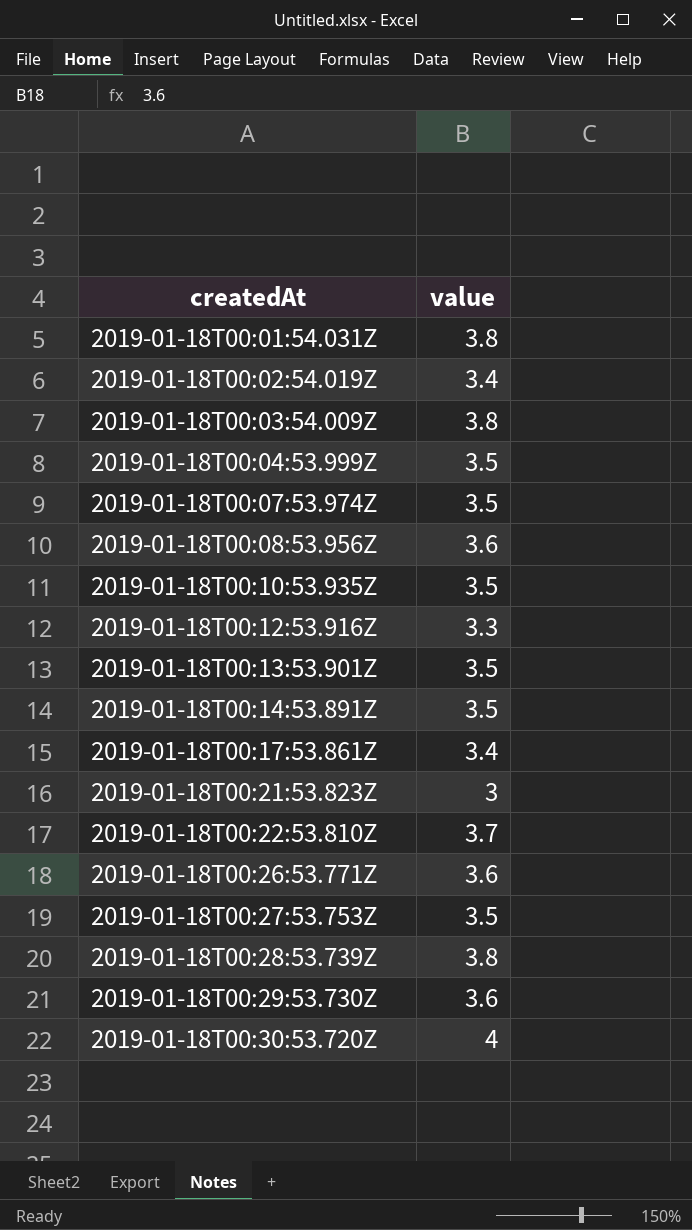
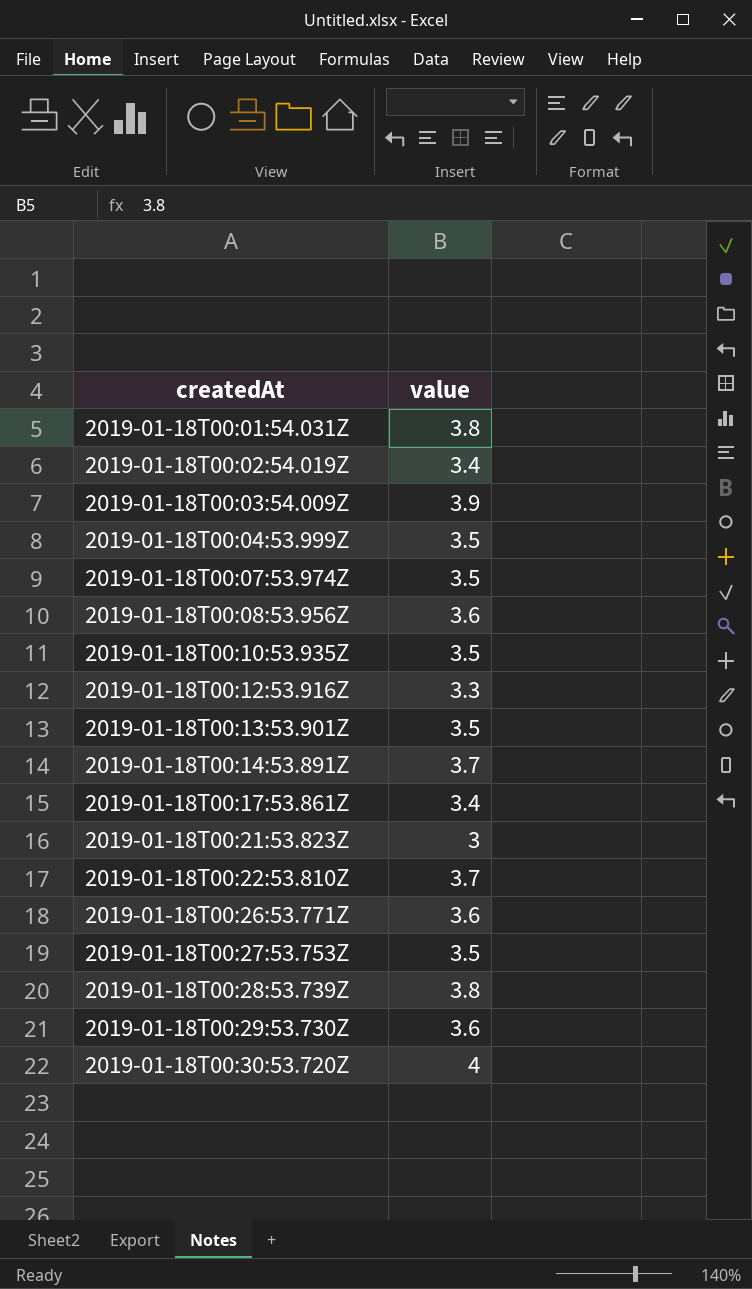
2019-01-18T00:03:54.009Z | value: 3.8 -> 3.9
2019-01-18T00:14:53.891Z | value: 3.5 -> 3.7

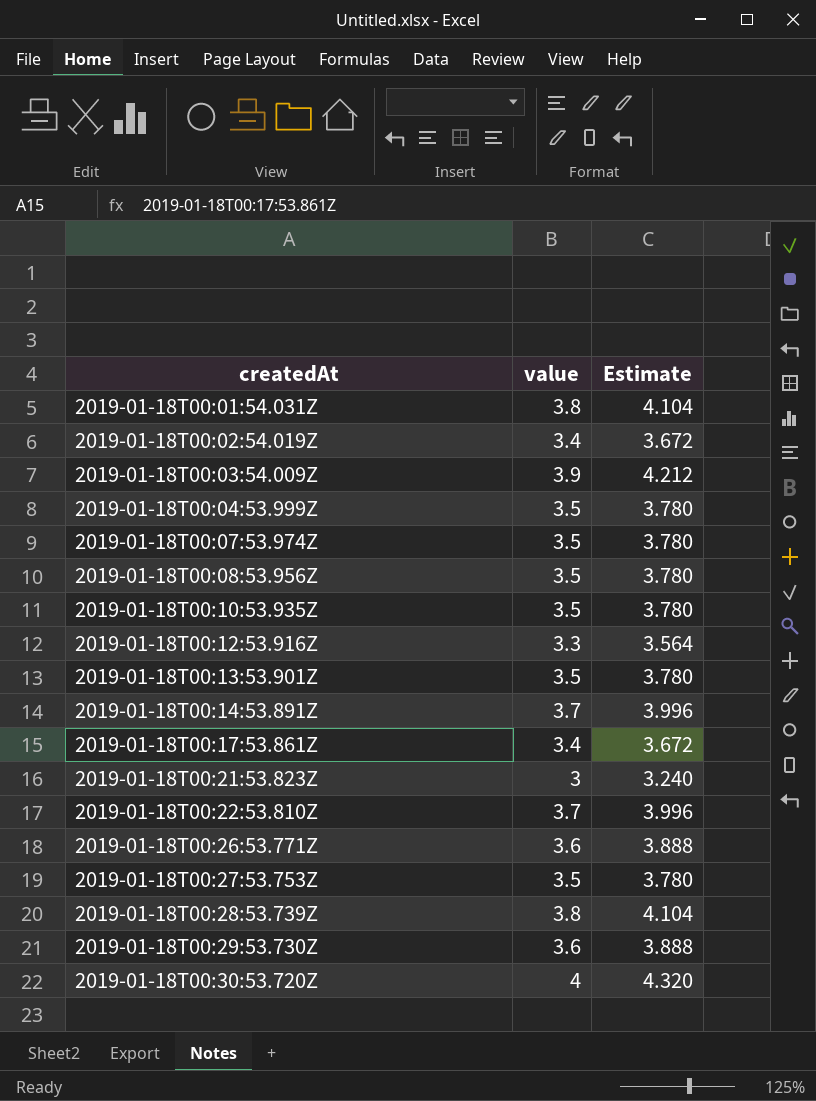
column Estimate | formula: none -> [value] * 1.08
2019-01-18T00:08:53.956Z | value: 3.6 -> 3.5

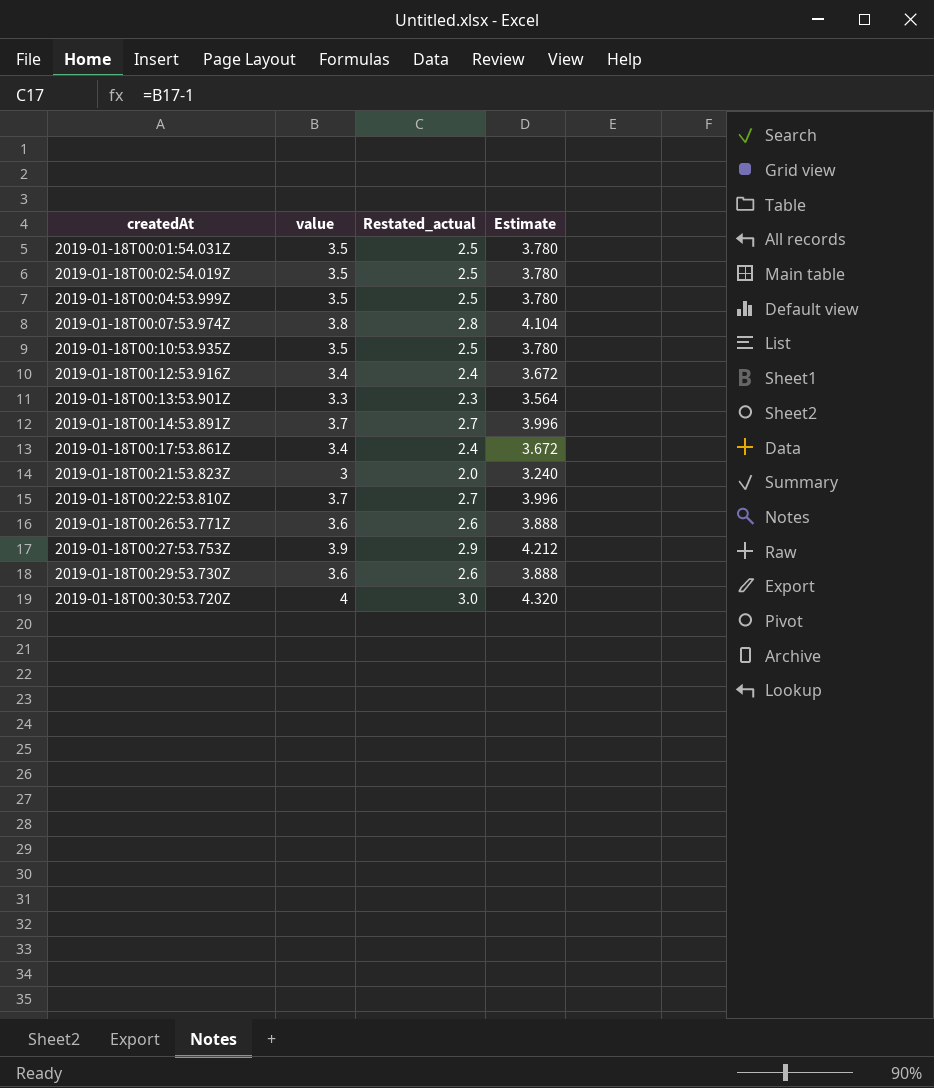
column Restated_actual | formula: none -> [value] - 1
row 2019-01-18T00:03:54.009Z: 3.9 | 4.212 -> none
row 2019-01-18T00:08:53.956Z: 3.5 | 3.780 -> none
row 2019-01-18T00:28:53.739Z: 3.8 | 4.104 -> none
2019-01-18T00:01:54.031Z | value: 3.8 -> 3.5
2019-01-18T00:01:54.031Z | Estimate: 4.104 -> 3.780
2019-01-18T00:02:54.019Z | value: 3.4 -> 3.5
2019-01-18T00:02:54.019Z | Estimate: 3.672 -> 3.780
2019-01-18T00:07:53.974Z | value: 3.5 -> 3.8
2019-01-18T00:07:53.974Z | Estimate: 3.780 -> 4.104
2019-01-18T00:12:53.916Z | value: 3.3 -> 3.4
2019-01-18T00:12:53.916Z | Estimate: 3.564 -> 3.672
2019-01-18T00:13:53.901Z | value: 3.5 -> 3.3
2019-01-18T00:13:53.901Z | Estimate: 3.780 -> 3.564
2019-01-18T00:27:53.753Z | value: 3.5 -> 3.9
2019-01-18T00:27:53.753Z | Estimate: 3.780 -> 4.212

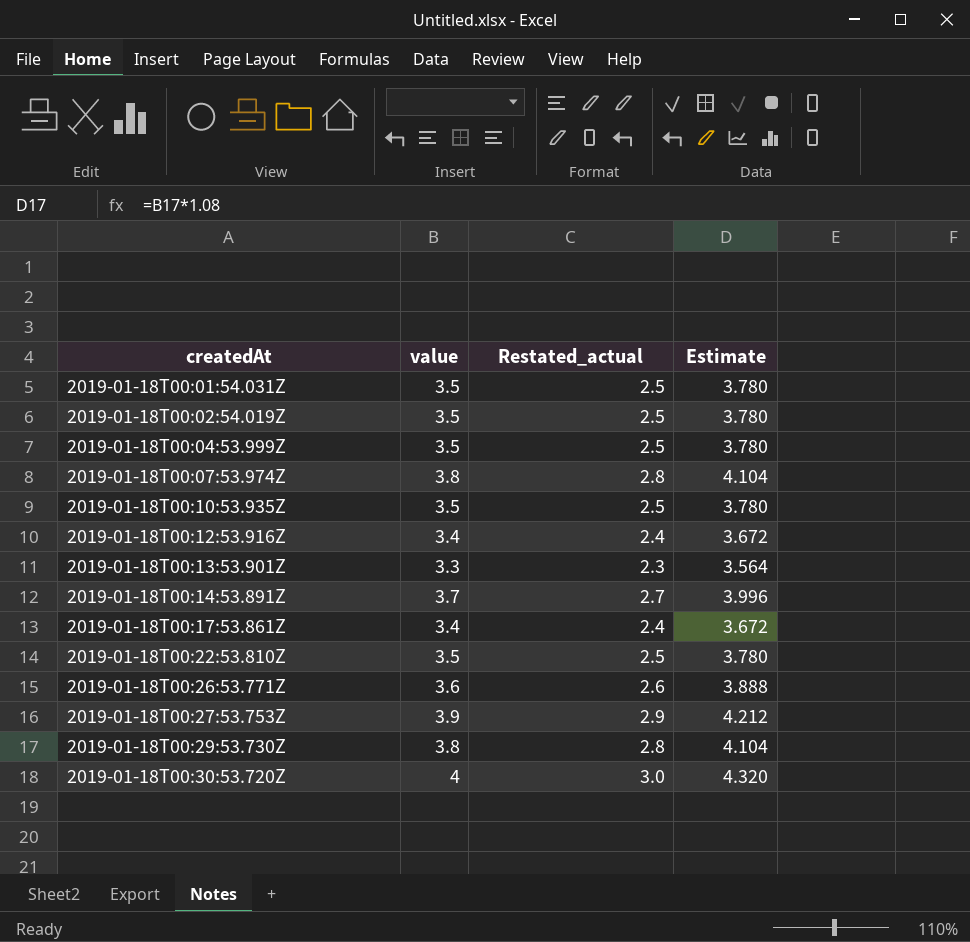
row 2019-01-18T00:21:53.823Z: 3 | 2.0 | 3.240 -> none
2019-01-18T00:22:53.810Z | value: 3.7 -> 3.5
2019-01-18T00:22:53.810Z | Restated_actual: 2.7 -> 2.5
2019-01-18T00:22:53.810Z | Estimate: 3.996 -> 3.780
2019-01-18T00:29:53.730Z | value: 3.6 -> 3.8
2019-01-18T00:29:53.730Z | Restated_actual: 2.6 -> 2.8
2019-01-18T00:29:53.730Z | Estimate: 3.888 -> 4.104

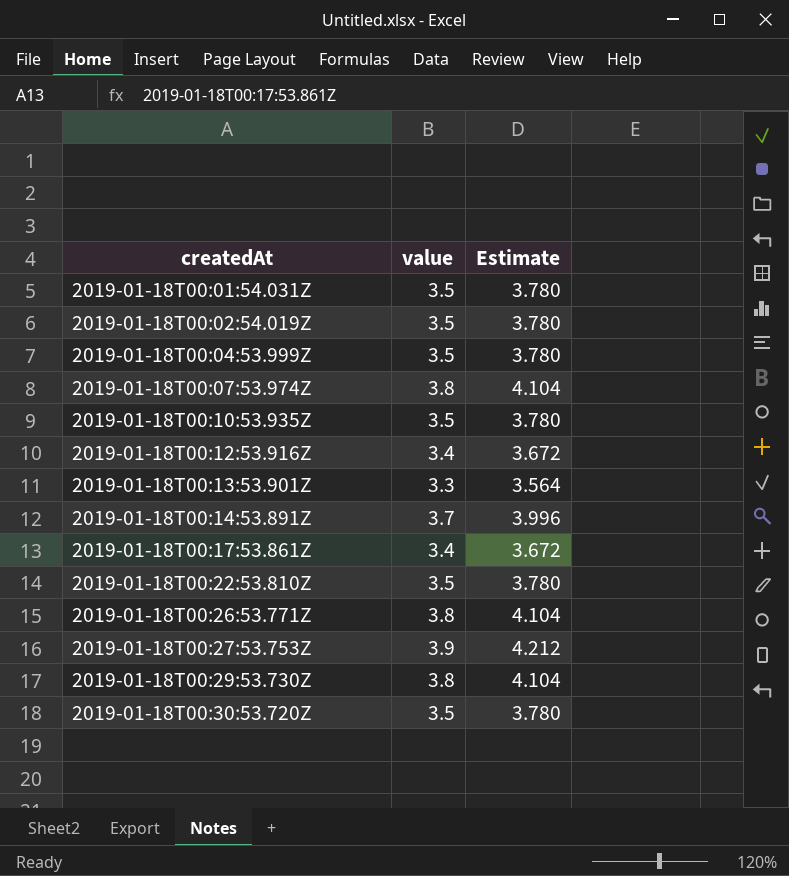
column Restated_actual | formula: [value] - 1 -> none
2019-01-18T00:26:53.771Z | value: 3.6 -> 3.8
2019-01-18T00:26:53.771Z | Estimate: 3.888 -> 4.104
2019-01-18T00:30:53.720Z | value: 4 -> 3.5
2019-01-18T00:30:53.720Z | Estimate: 4.320 -> 3.780

